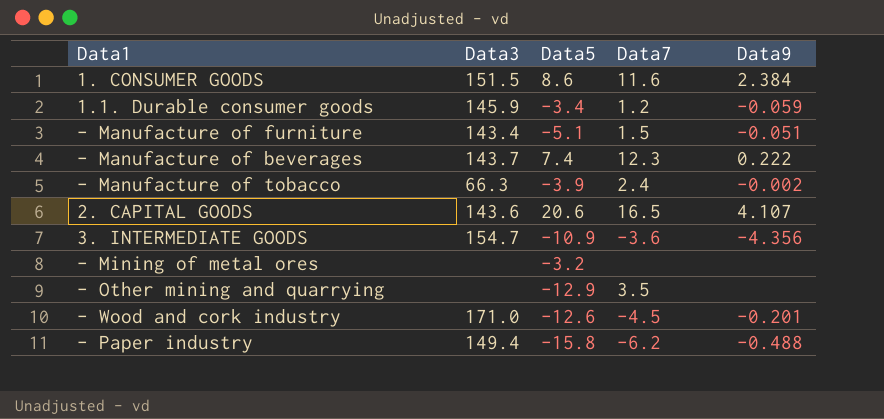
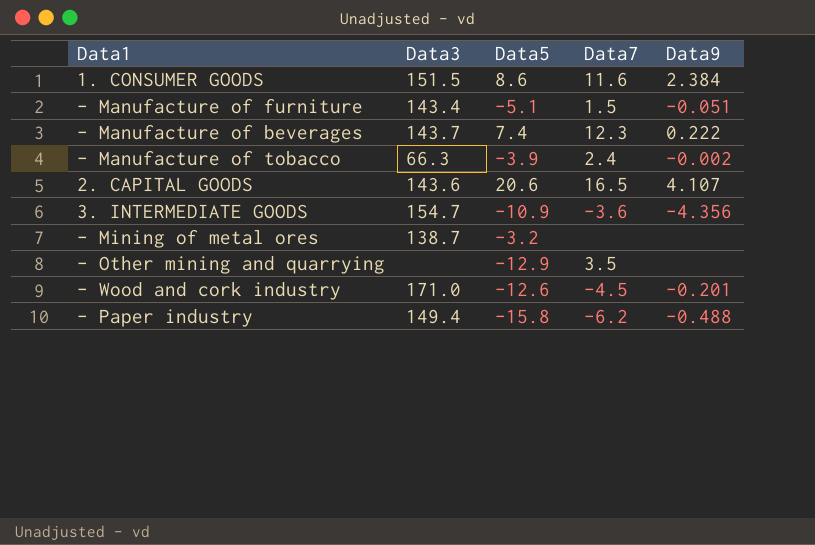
row 1.1. Durable consumer goods: 145.9 | -3.4 | 1.2 | -0.059 -> none
- Mining of metal ores | Data3: none -> 138.7

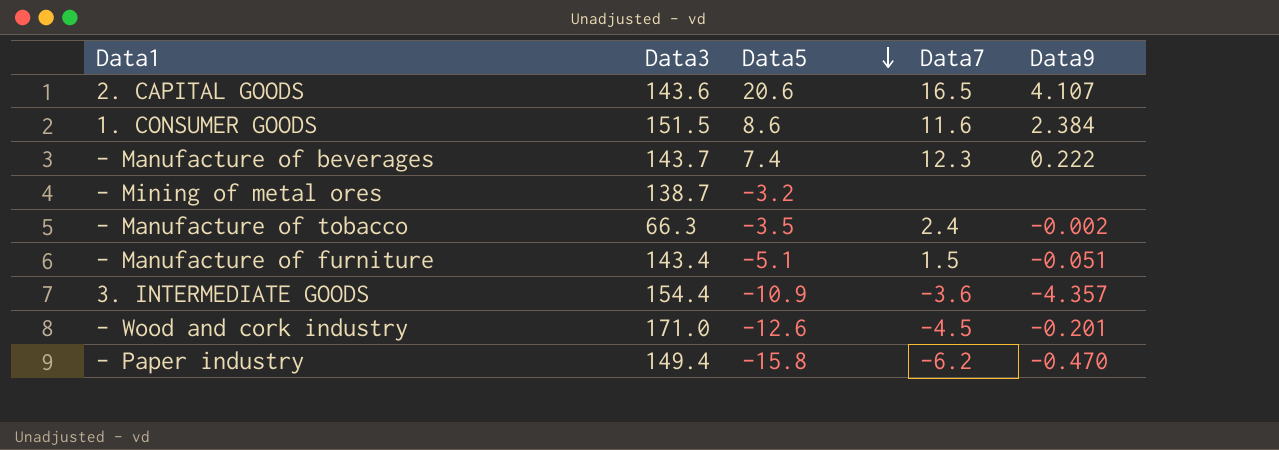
row order: none -> Data5 descending
row - Other mining and quarrying: none | -12.9 | 3.5 | none -> none
- Manufacture of tobacco | Data5: -3.9 -> -3.5
3. INTERMEDIATE GOODS | Data3: 154.7 -> 154.4
3. INTERMEDIATE GOODS | Data9: -4.356 -> -4.357
- Paper industry | Data9: -0.488 -> -0.470

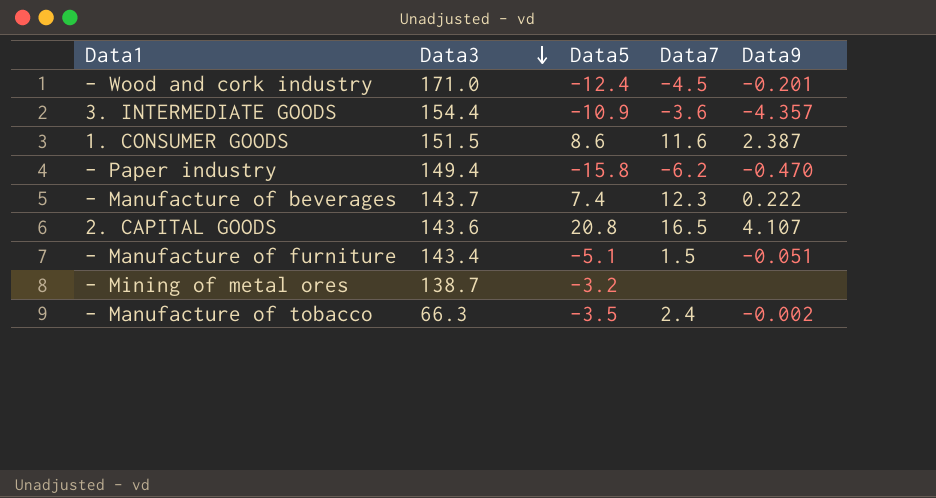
row order: Data5 descending -> Data3 descending
- Wood and cork industry | Data5: -12.6 -> -12.4
1. CONSUMER GOODS | Data9: 2.384 -> 2.387
2. CAPITAL GOODS | Data5: 20.6 -> 20.8

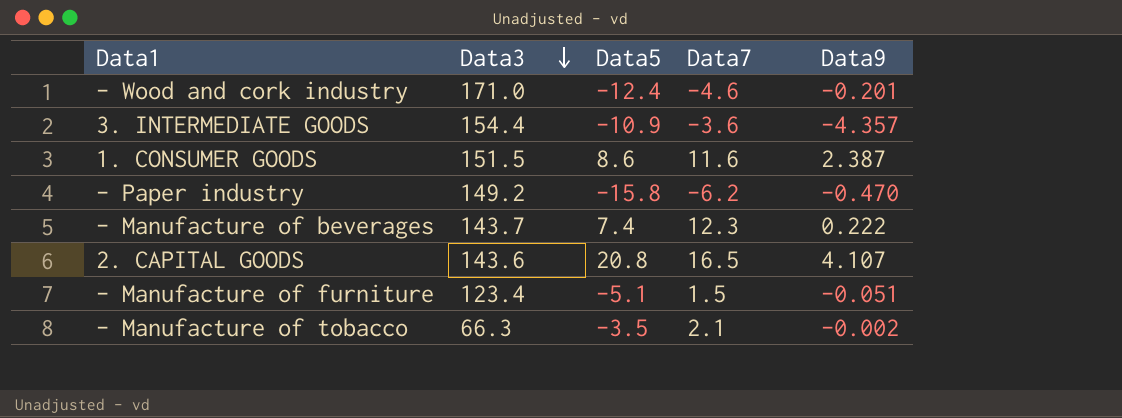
row - Mining of metal ores: 138.7 | -3.2 | none | none -> none
- Wood and cork industry | Data7: -4.5 -> -4.6
- Paper industry | Data3: 149.4 -> 149.2
- Manufacture of furniture | Data3: 143.4 -> 123.4
- Manufacture of tobacco | Data7: 2.4 -> 2.1

